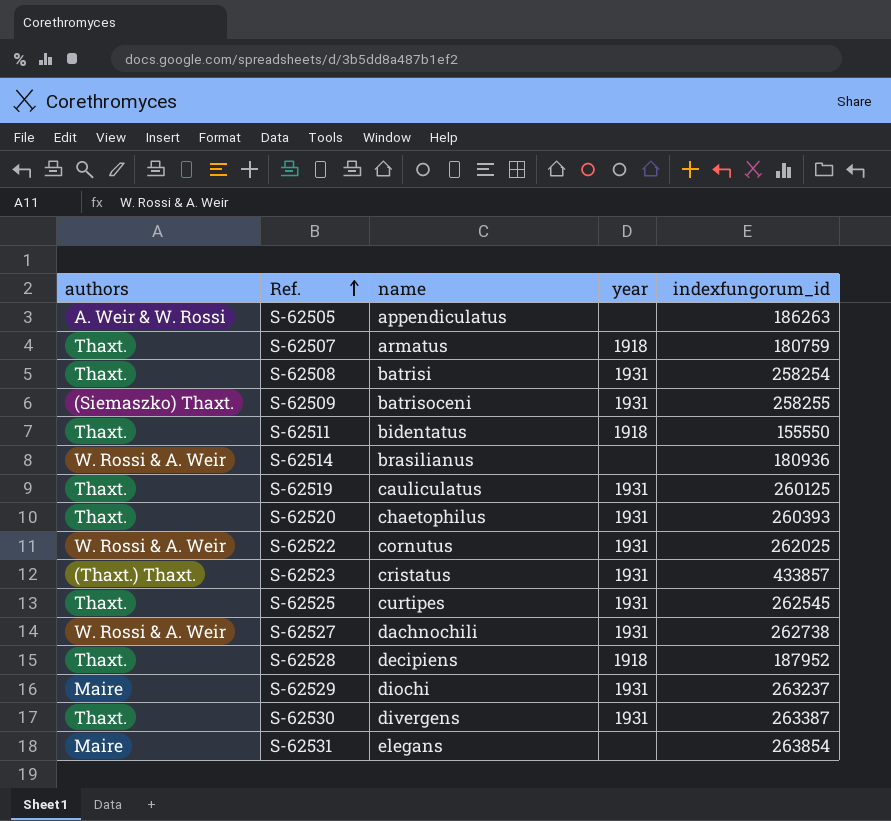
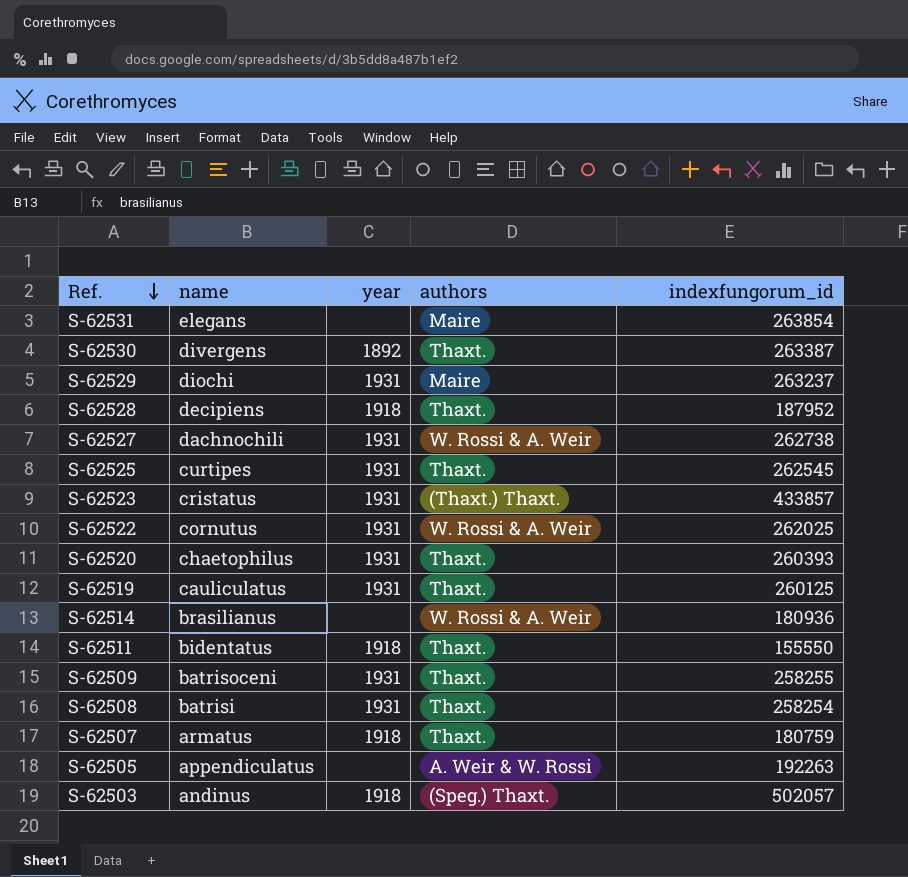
row order: Ref. ascending -> Ref. descending
column authors | position: 1 -> 4
S-62530 | year: 1931 -> 1892
S-62509 | authors: (Siemaszko) Thaxt. -> Thaxt.
S-62505 | indexfungorum_id: 186263 -> 192263
row S-62503: none -> andinus | 1918 | (Speg.) Thaxt. | 502057

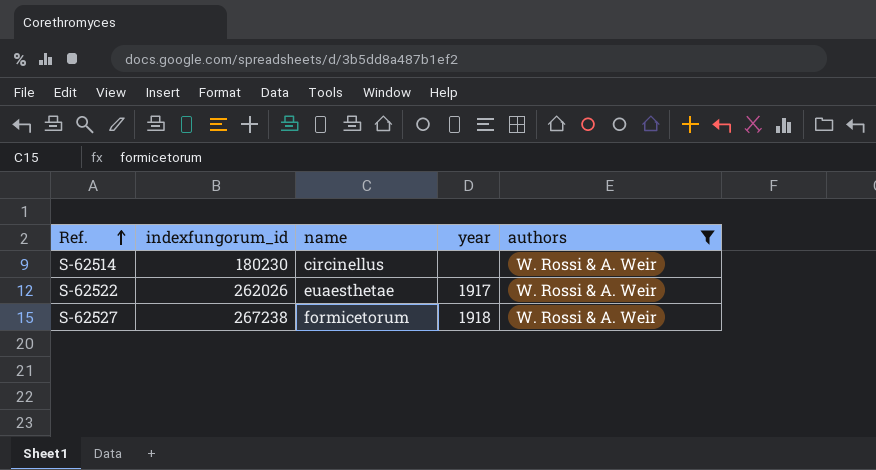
filter: none -> authors = W. Rossi & A. Weir
row order: Ref. descending -> Ref. ascending
column indexfungorum_id | position: 5 -> 2
S-62514 | indexfungorum_id: 180936 -> 180230
S-62514 | name: brasilianus -> circinellus
S-62522 | indexfungorum_id: 262025 -> 262026
S-62522 | name: cornutus -> euaesthetae
S-62522 | year: 1931 -> 1917
S-62527 | indexfungorum_id: 262738 -> 267238
S-62527 | name: dachnochili -> formicetorum
S-62527 | year: 1931 -> 1918

